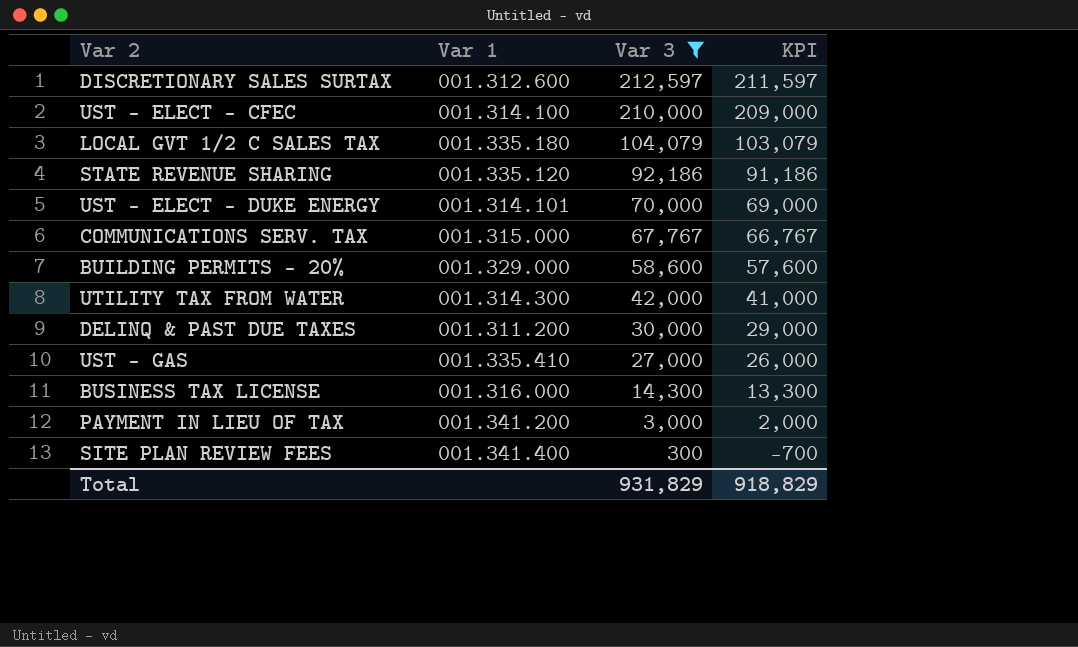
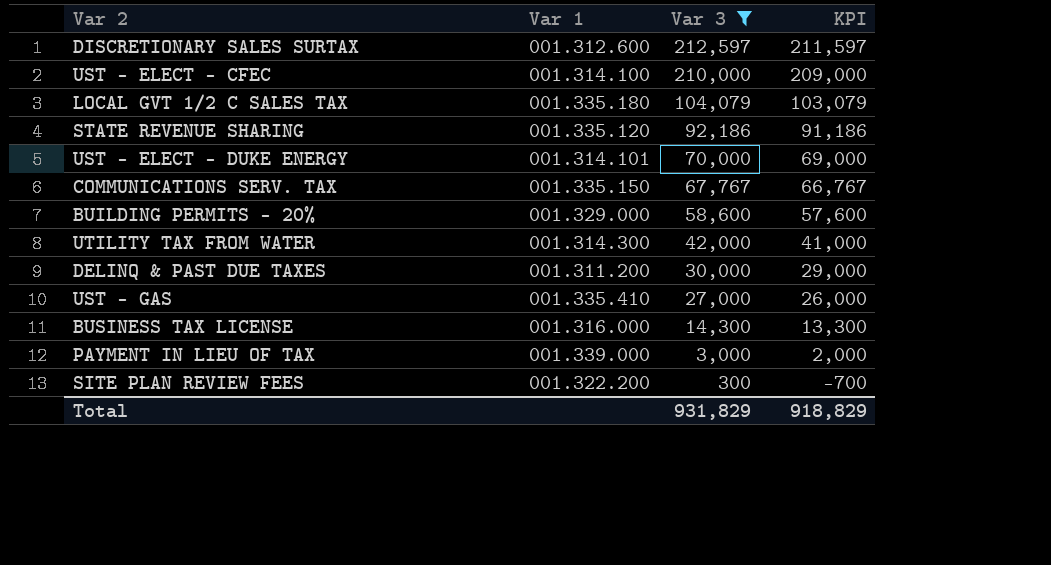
COMMUNICATIONS SERV. TAX | Var 1: 001.315.000 -> 001.335.150
PAYMENT IN LIEU OF TAX | Var 1: 001.341.200 -> 001.339.000
SITE PLAN REVIEW FEES | Var 1: 001.341.400 -> 001.322.200

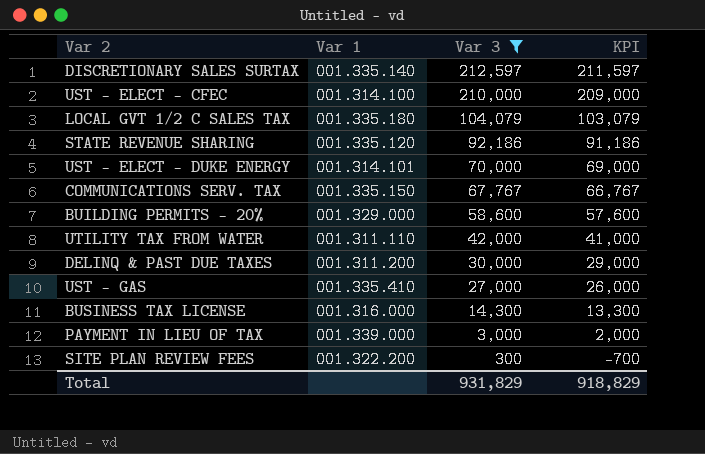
DISCRETIONARY SALES SURTAX | Var 1: 001.312.600 -> 001.335.140
UTILITY TAX FROM WATER | Var 1: 001.314.300 -> 001.311.110

